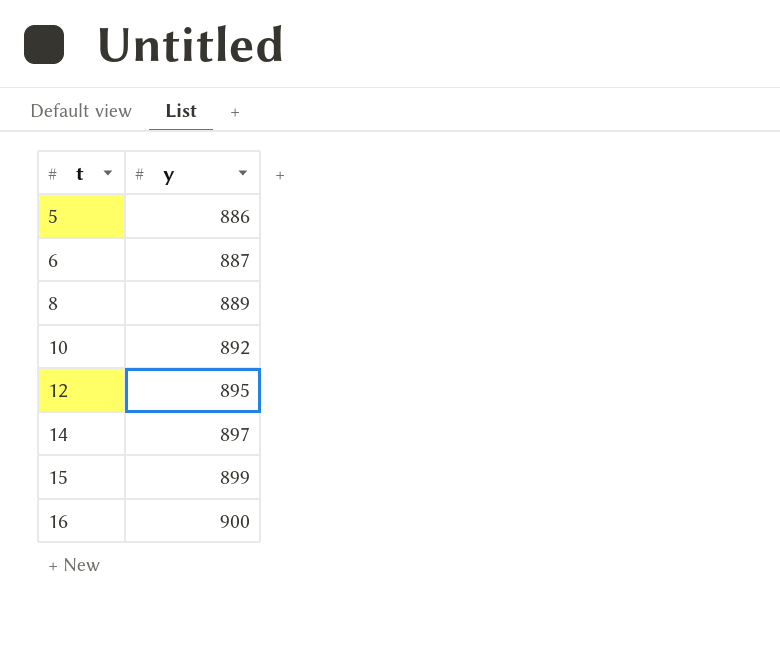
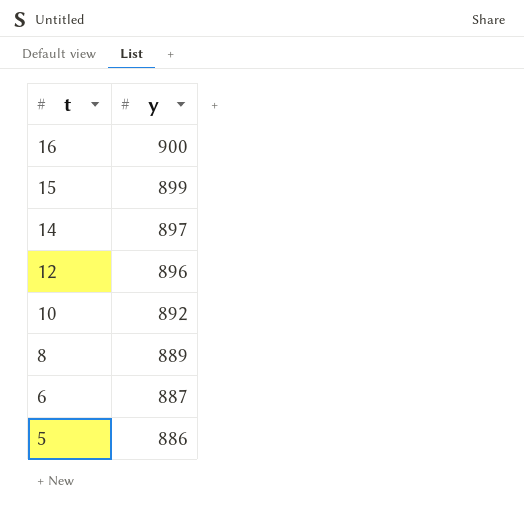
row order: t ascending -> t descending
12 | y: 895 -> 896

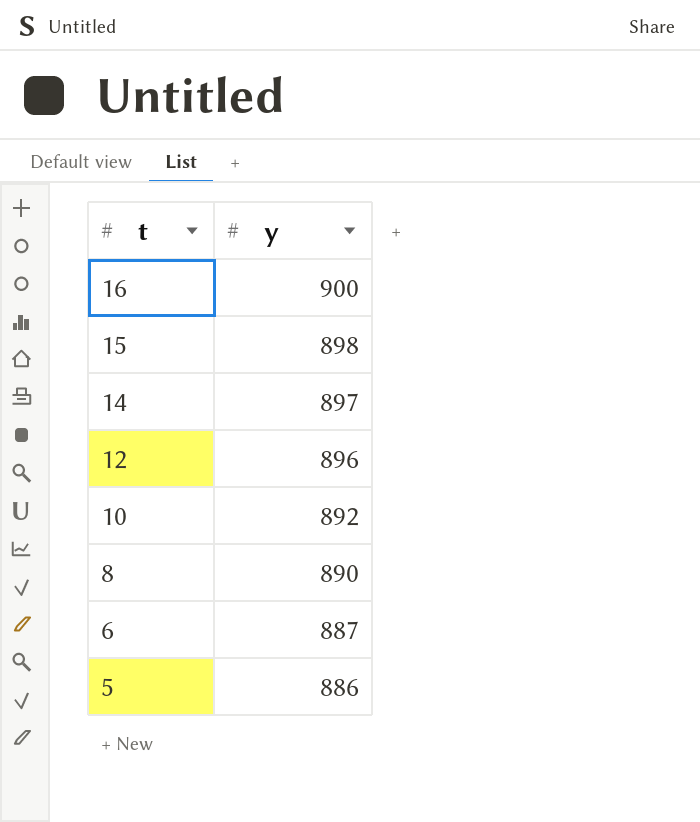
15 | y: 899 -> 898
8 | y: 889 -> 890

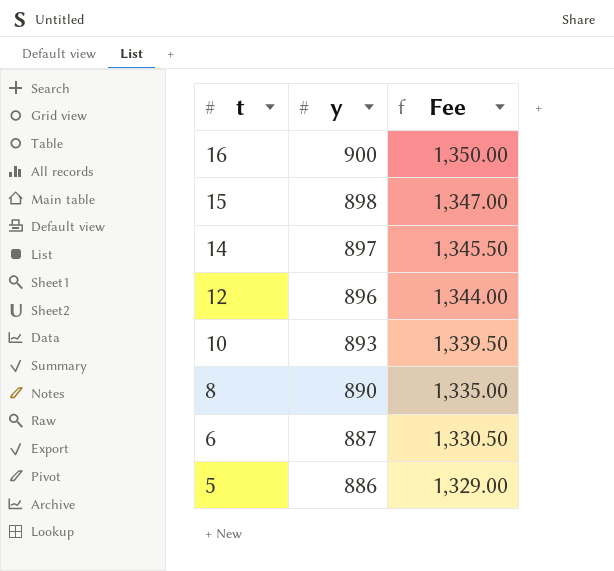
column Fee | formula: none -> [y] * 1.5
10 | y: 892 -> 893

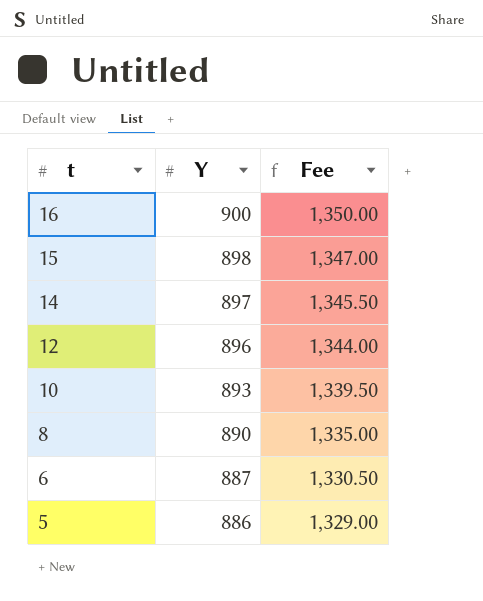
column name: y -> Y

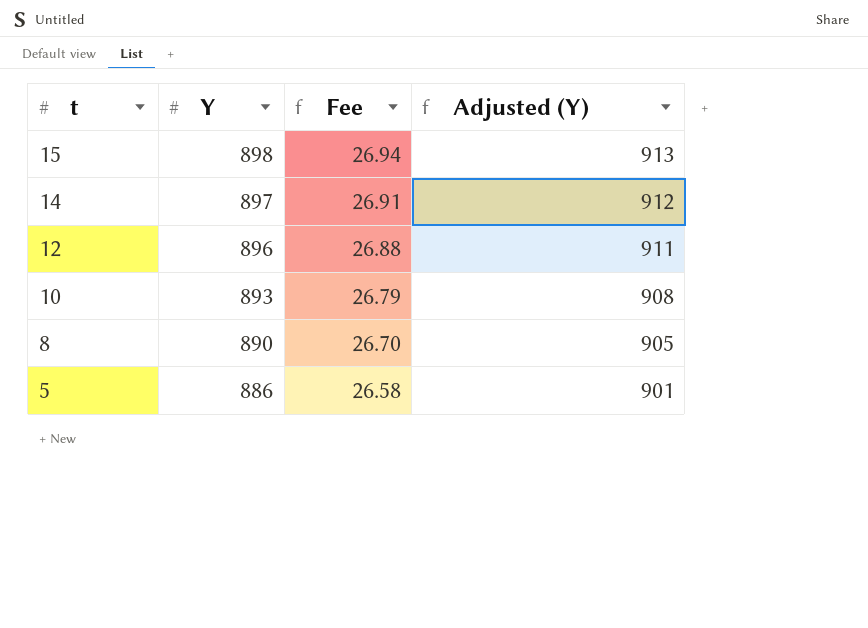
column Fee | formula: [Y] * 1.5 -> [Y] * 0.03
column Adjusted (Y) | formula: none -> [Y] + 15
row 16: 900 | 1,350.00 -> none
row 6: 887 | 1,330.50 -> none

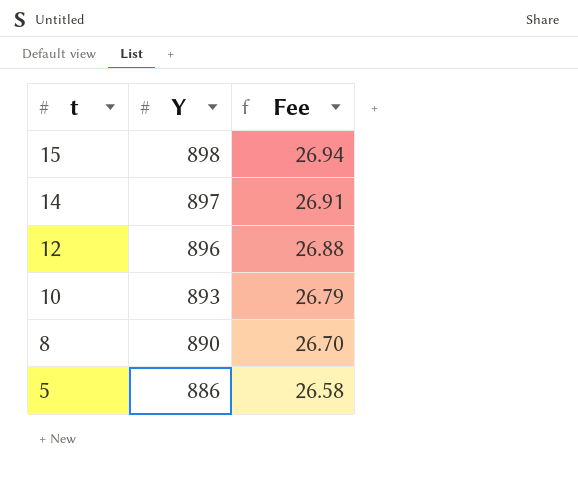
column Adjusted (Y) | formula: [Y] + 15 -> none

